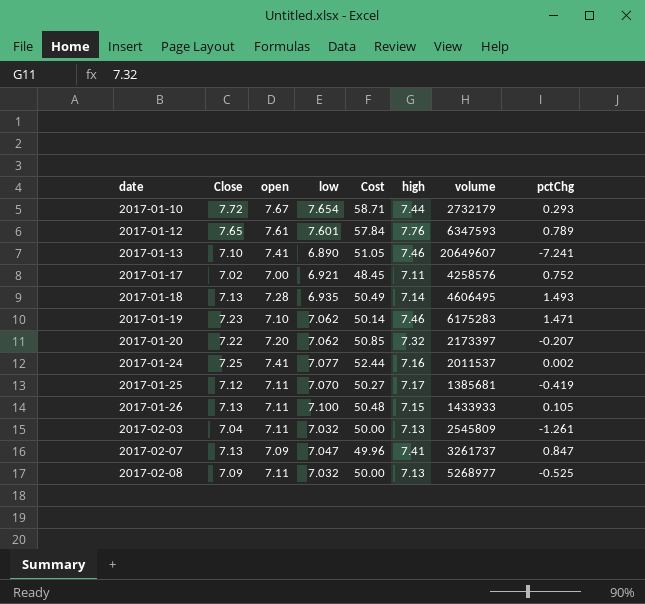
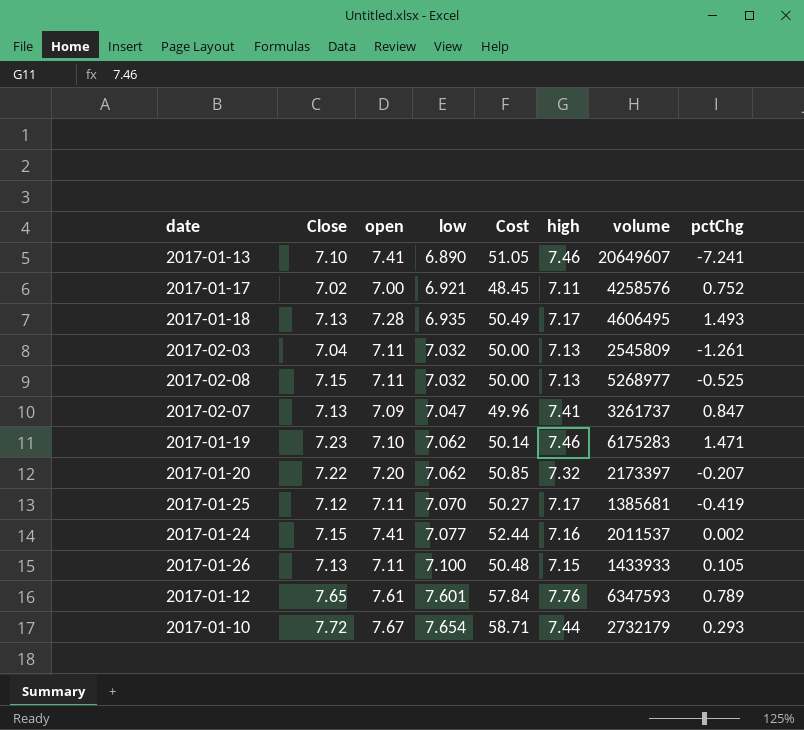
row order: date ascending -> low ascending
2017-01-18 | high: 7.14 -> 7.17
2017-02-08 | Close: 7.09 -> 7.15
2017-01-24 | Close: 7.25 -> 7.15

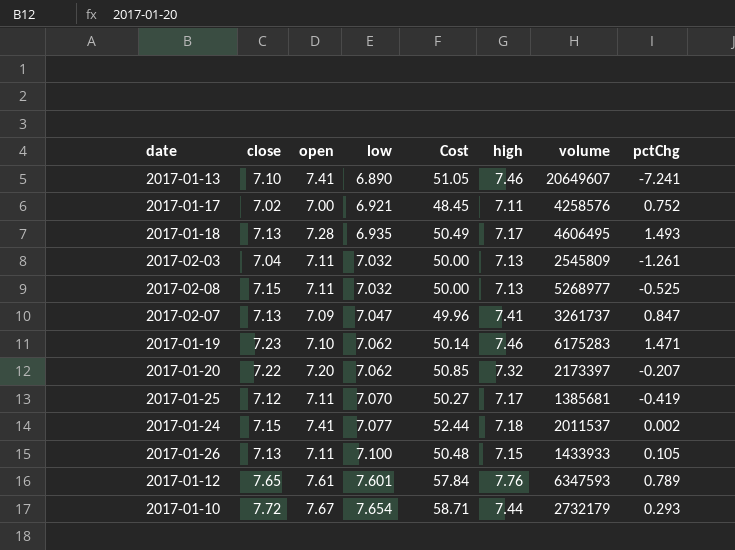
column name: Close -> close
2017-01-24 | high: 7.16 -> 7.18

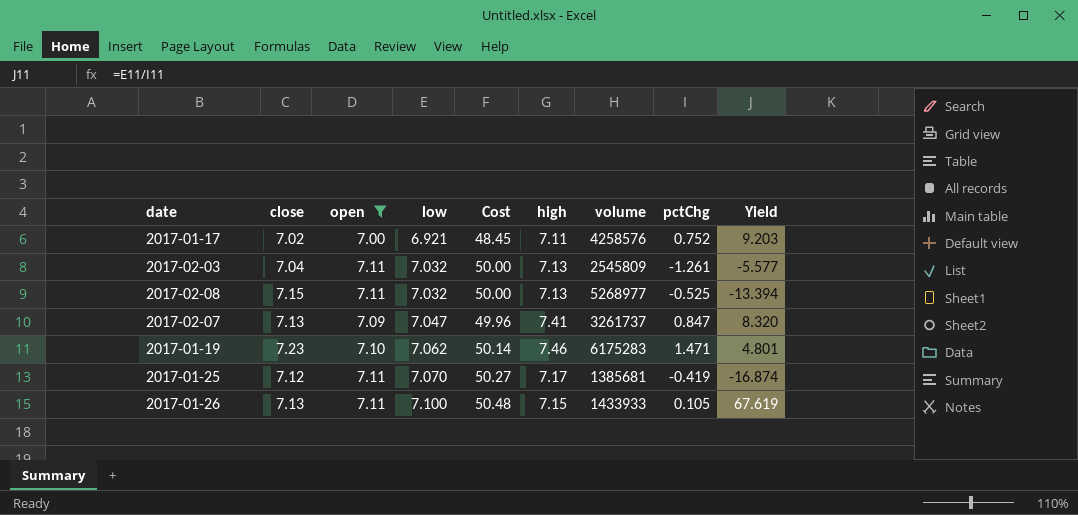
filter: none -> open <= 7.11
column Yield | formula: none -> [low] / [pctChg]

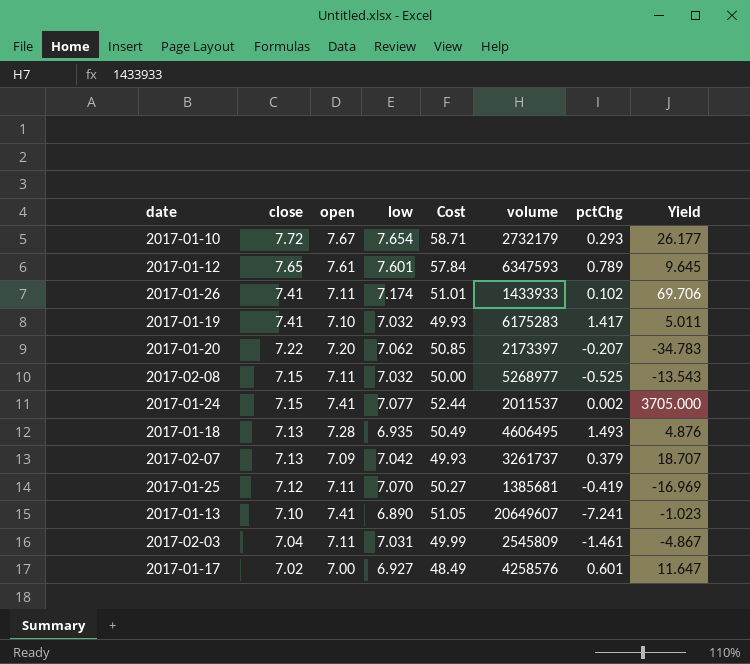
filter: open <= 7.11 -> none
row order: low ascending -> close descending
column high | position: 6 -> none
column Yield | formula: [low] / [pctChg] -> [open] / [pctChg]
2017-01-26 | close: 7.13 -> 7.41
2017-01-26 | low: 7.100 -> 7.174
2017-01-26 | Cost: 50.48 -> 51.01
2017-01-26 | pctChg: 0.105 -> 0.102
2017-01-19 | close: 7.23 -> 7.41
2017-01-19 | low: 7.062 -> 7.032
2017-01-19 | Cost: 50.14 -> 49.93
2017-01-19 | pctChg: 1.471 -> 1.417
2017-02-07 | low: 7.047 -> 7.042
2017-02-07 | Cost: 49.96 -> 49.93
2017-02-07 | pctChg: 0.847 -> 0.379
2017-02-03 | low: 7.032 -> 7.031
2017-02-03 | Cost: 50.00 -> 49.99
2017-02-03 | pctChg: -1.261 -> -1.461
2017-01-17 | low: 6.921 -> 6.927
2017-01-17 | Cost: 48.45 -> 48.49
2017-01-17 | pctChg: 0.752 -> 0.601

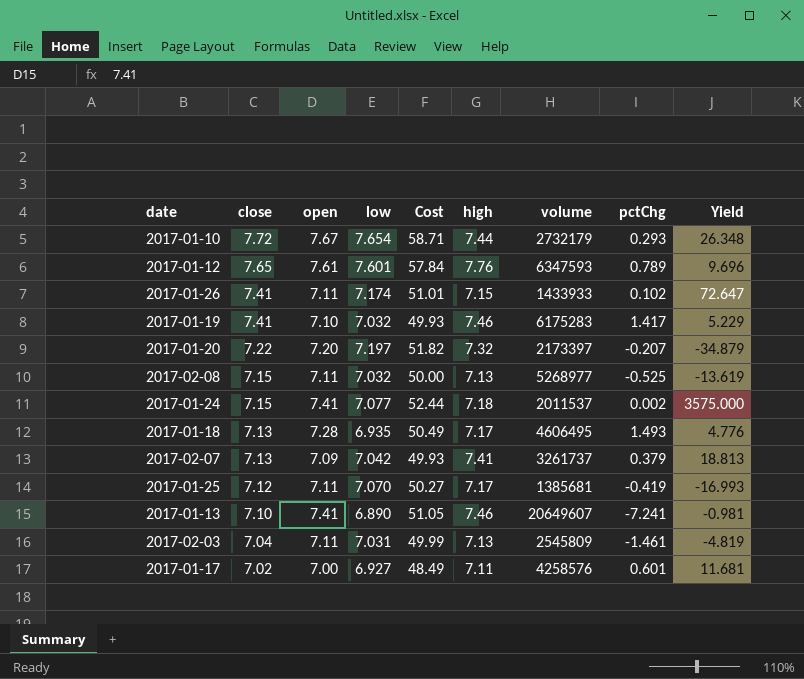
column high | position: none -> 6
column Yield | formula: [open] / [pctChg] -> [close] / [pctChg]
2017-01-20 | low: 7.062 -> 7.197
2017-01-20 | Cost: 50.85 -> 51.82

